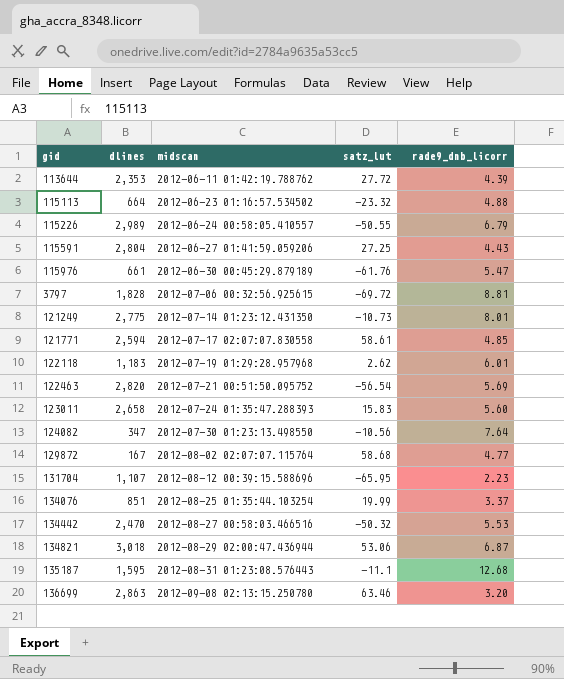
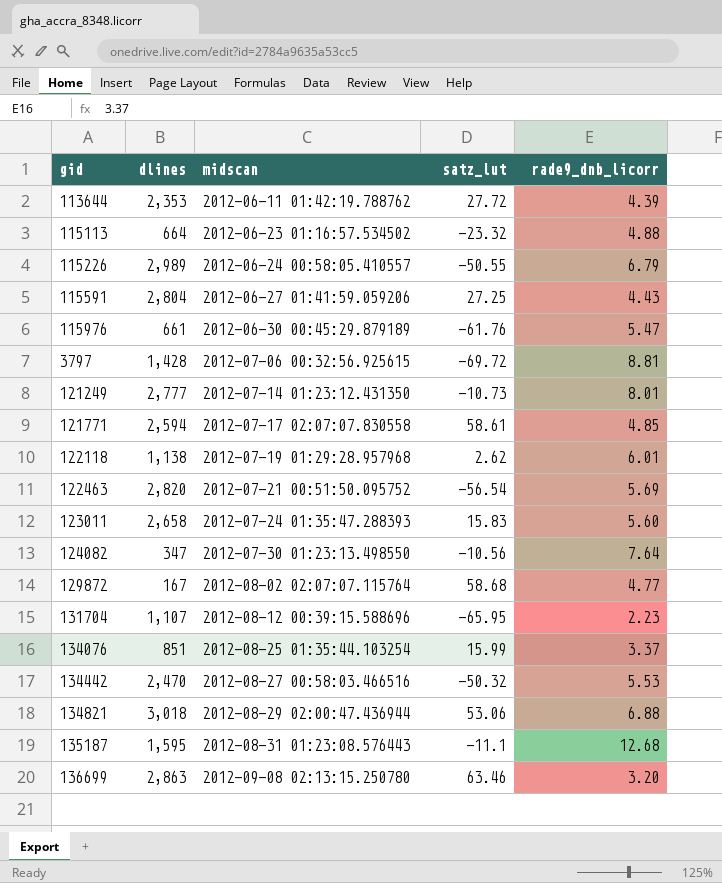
3797 | dlines: 1,828 -> 1,428
121249 | dlines: 2,775 -> 2,777
122118 | dlines: 1,183 -> 1,138
134076 | satz_lut: 19.99 -> 15.99
134821 | rade9_dnb_licorr: 6.87 -> 6.88

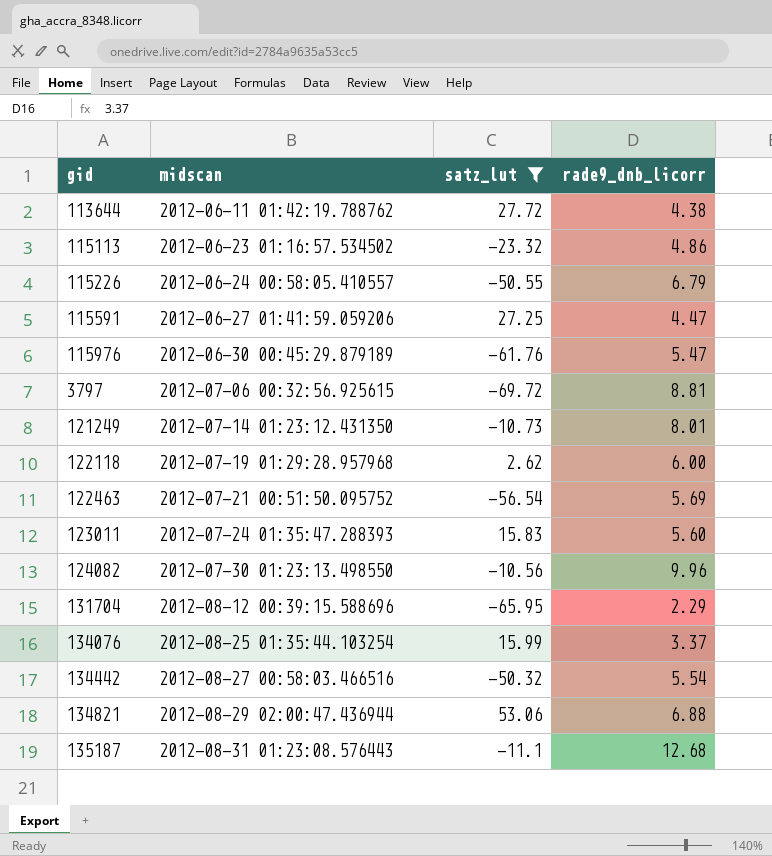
filter: none -> satz_lut <= 53.06
column dlines | position: 2 -> none
113644 | rade9_dnb_licorr: 4.39 -> 4.38
115113 | rade9_dnb_licorr: 4.88 -> 4.86
115591 | rade9_dnb_licorr: 4.43 -> 4.47
122118 | rade9_dnb_licorr: 6.01 -> 6.00
124082 | rade9_dnb_licorr: 7.64 -> 9.96
131704 | rade9_dnb_licorr: 2.23 -> 2.29
134442 | rade9_dnb_licorr: 5.53 -> 5.54

